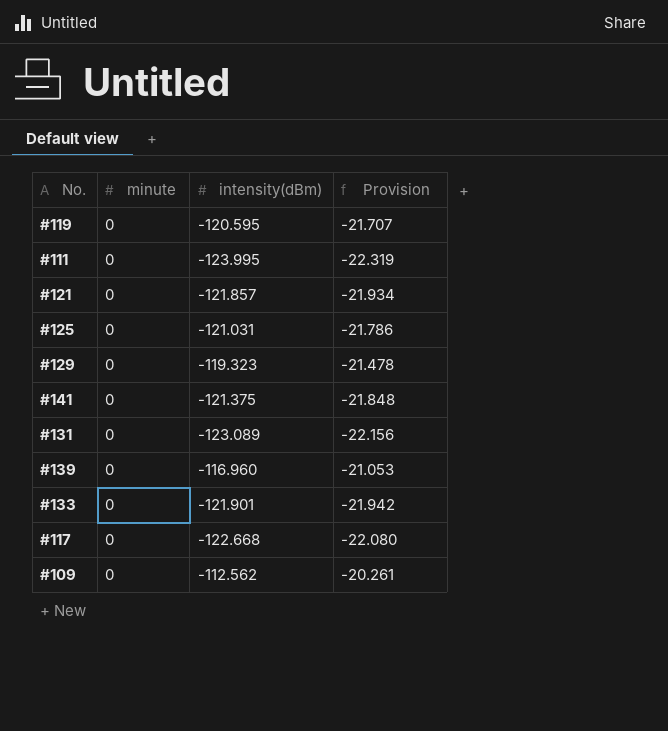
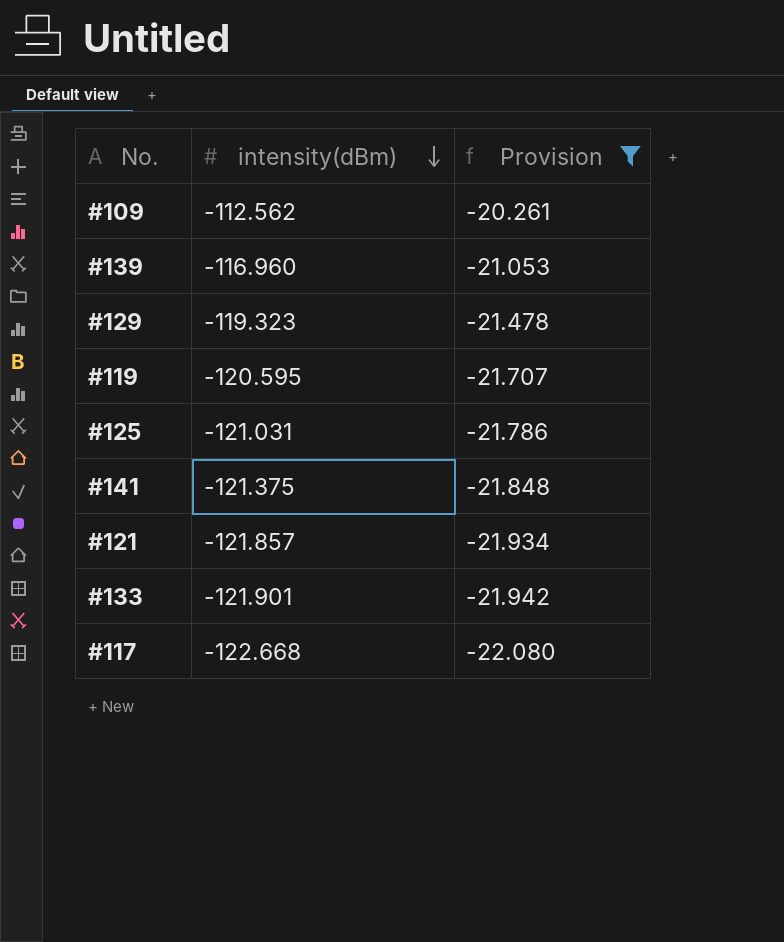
filter: none -> Provision >= -22.080
row order: none -> intensity(dBm) descending
column minute | position: 2 -> none

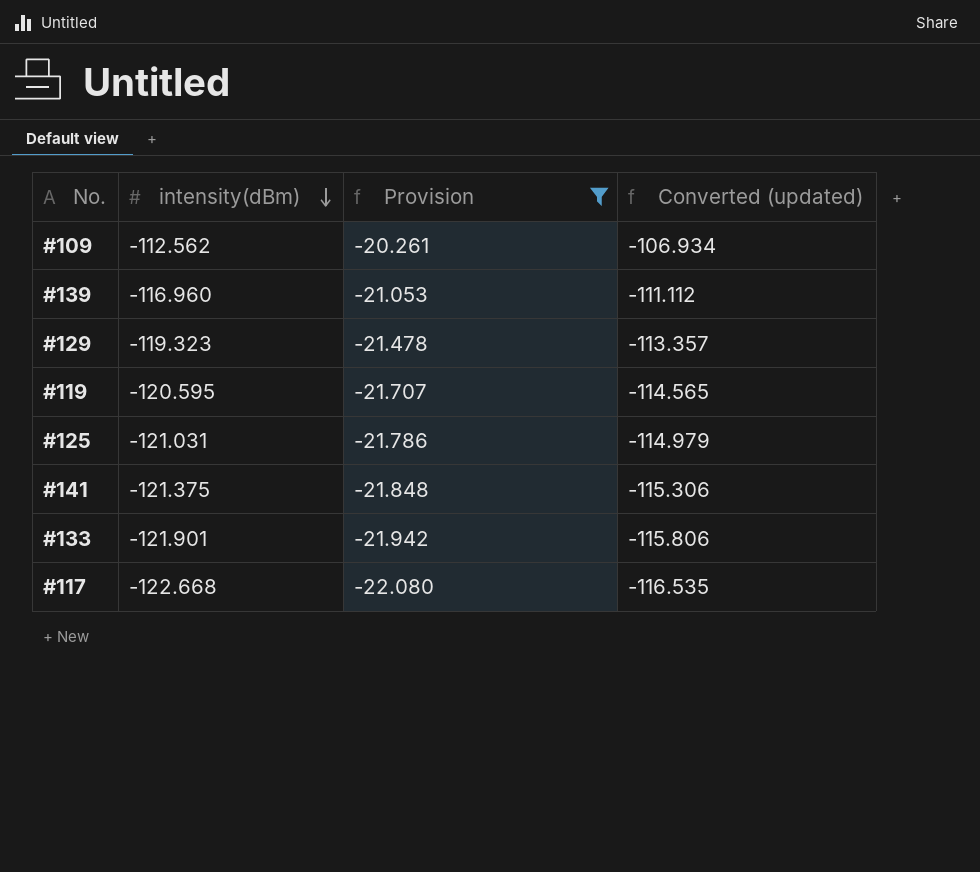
column Converted (updated) | formula: none -> [intensity(dBm)] * 0.95
row #121: -121.857 | -21.934 -> none

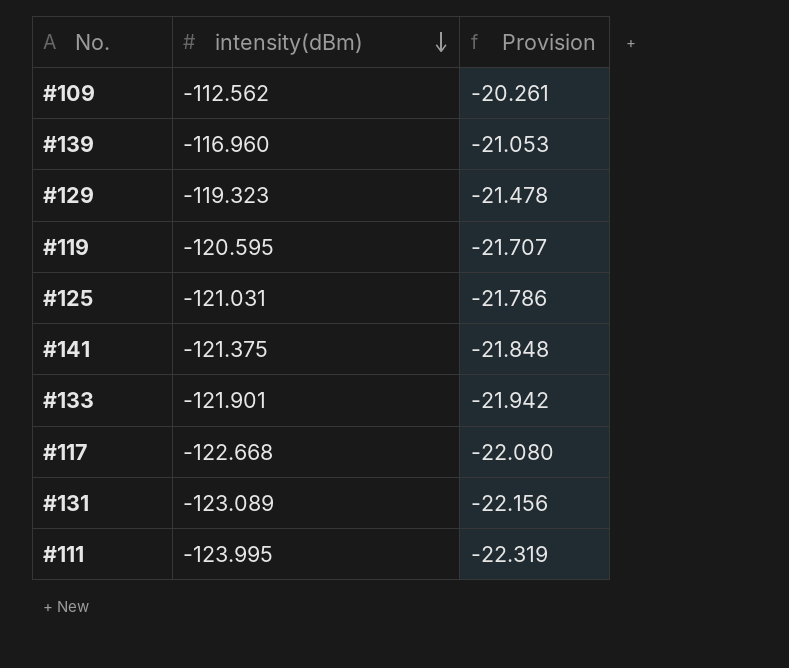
filter: Provision >= -22.080 -> none
column Converted (updated) | formula: [intensity(dBm)] * 0.95 -> none

